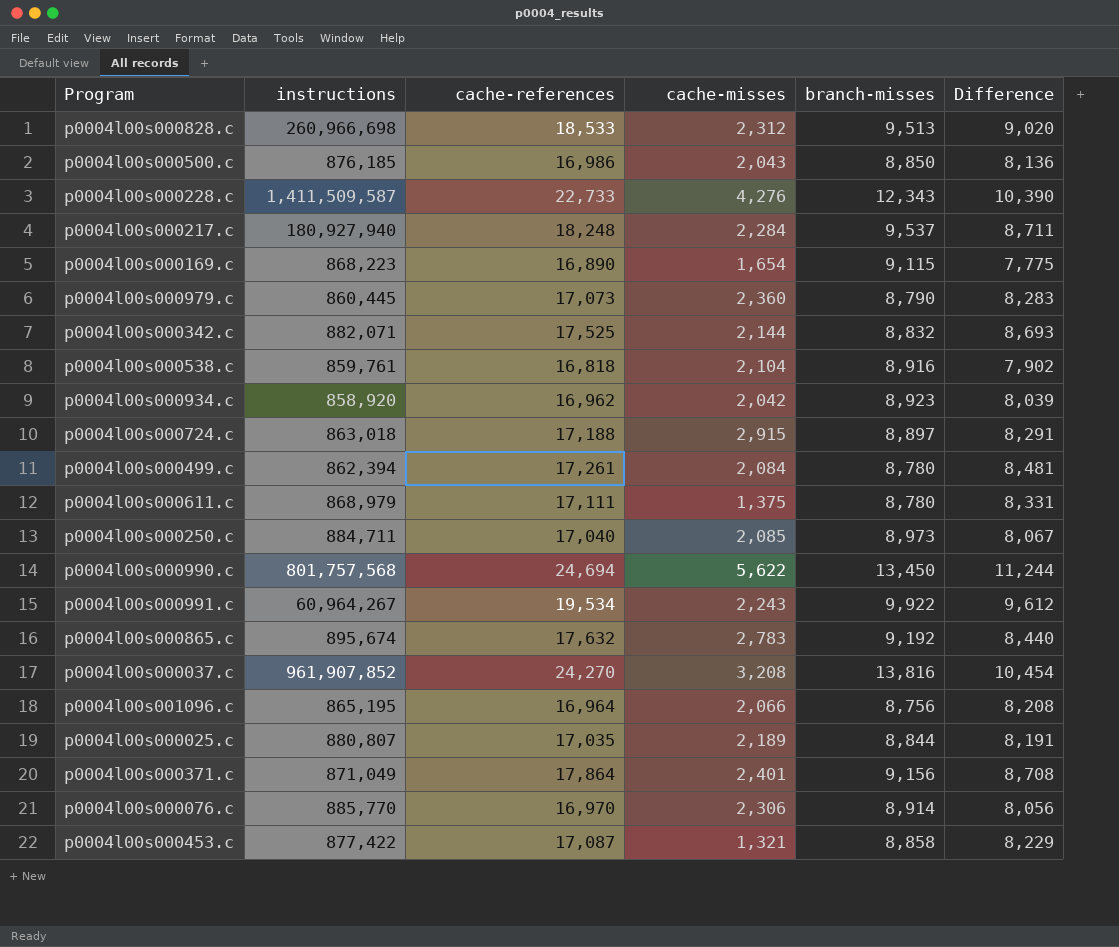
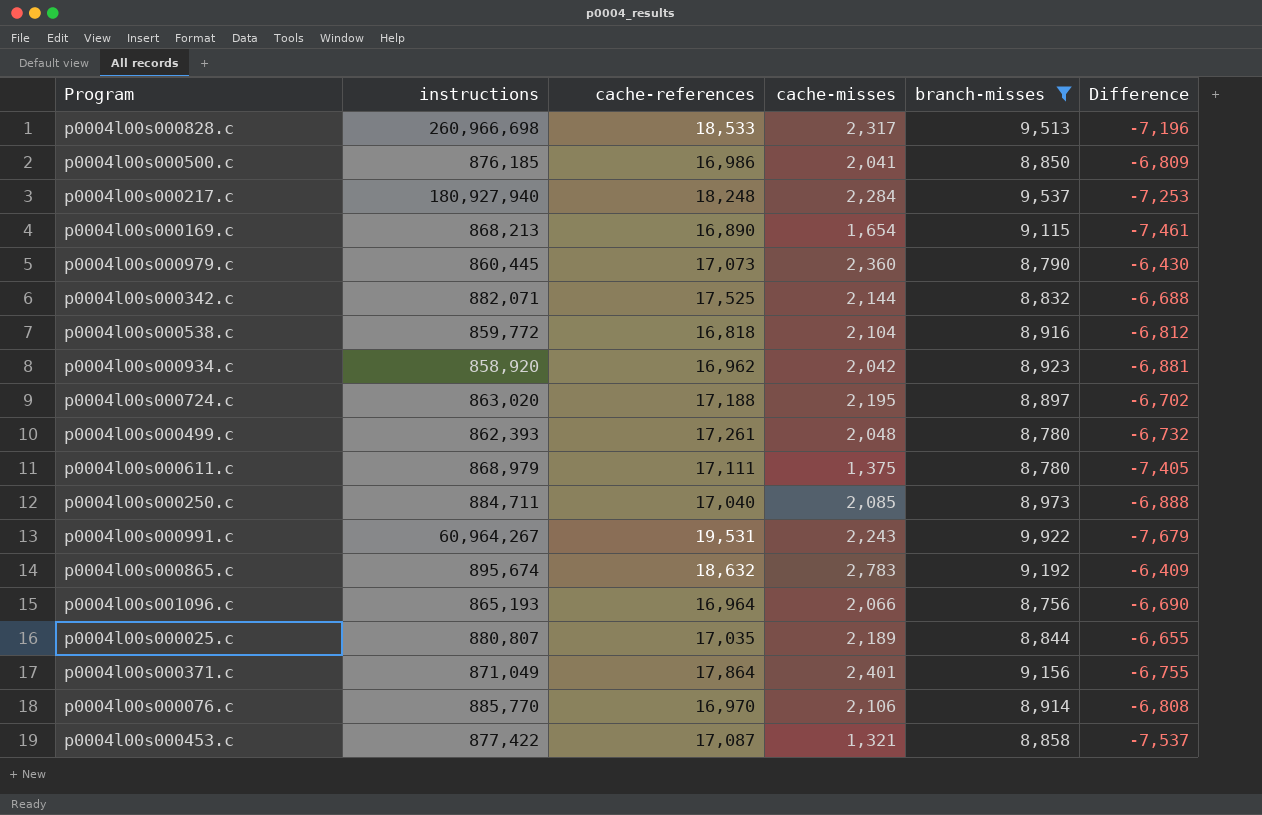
filter: none -> branch-misses <= 9,922
column Difference | formula: [cache-references] - [branch-misses] -> [cache-misses] - [branch-misses]
p0004l00s000828.c | cache-misses: 2,312 -> 2,317
p0004l00s000500.c | cache-misses: 2,043 -> 2,041
p0004l00s000169.c | instructions: 868,223 -> 868,213
p0004l00s000538.c | instructions: 859,761 -> 859,772
p0004l00s000724.c | instructions: 863,018 -> 863,020
p0004l00s000724.c | cache-misses: 2,915 -> 2,195
p0004l00s000499.c | instructions: 862,394 -> 862,393
p0004l00s000499.c | cache-misses: 2,084 -> 2,048
p0004l00s000991.c | cache-references: 19,534 -> 19,531
p0004l00s000865.c | cache-references: 17,632 -> 18,632
p0004l00s001096.c | instructions: 865,195 -> 865,193
p0004l00s000076.c | cache-misses: 2,306 -> 2,106

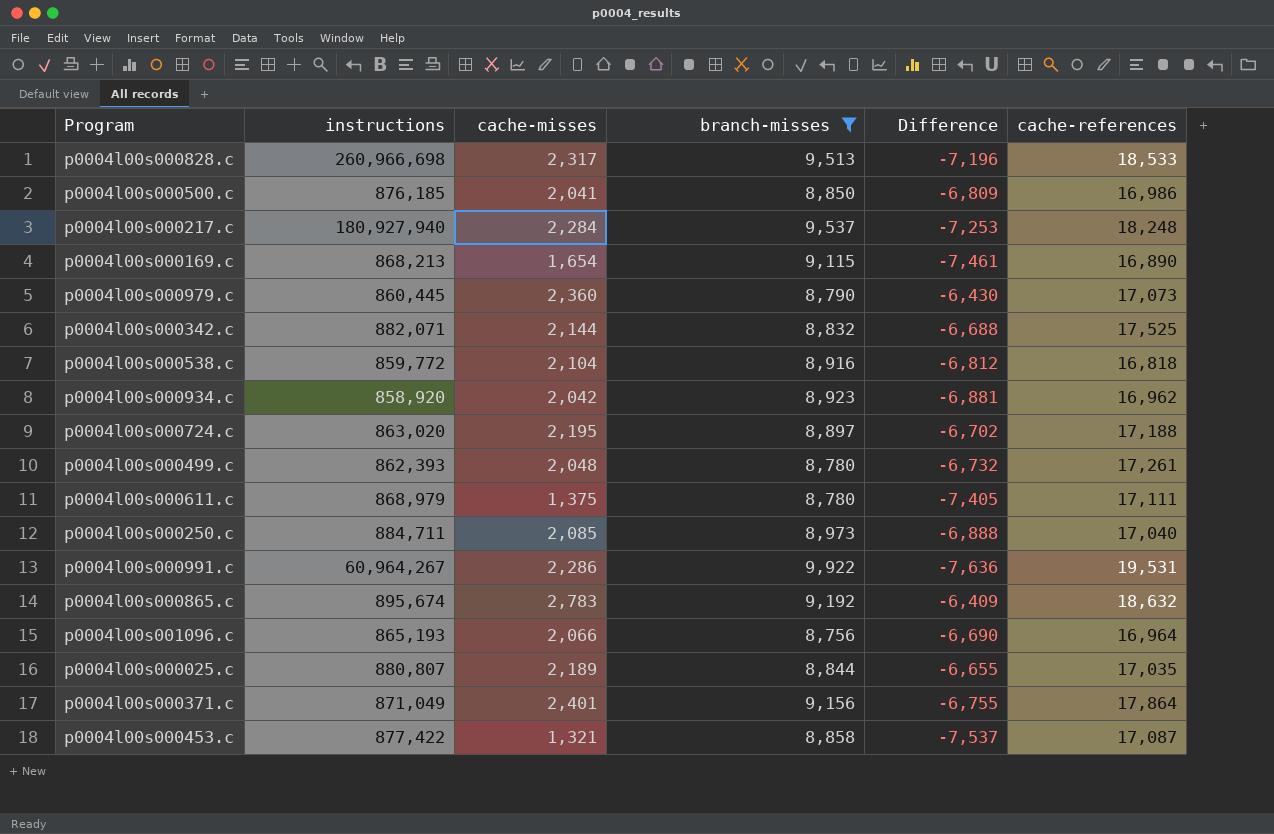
column cache-references | position: 3 -> 6
row p0004l00s000076.c: 885,770 | 16,970 | 2,106 | 8,914 | -6,808 -> none
p0004l00s000991.c | cache-misses: 2,243 -> 2,286
p0004l00s000991.c | Difference: -7,679 -> -7,636

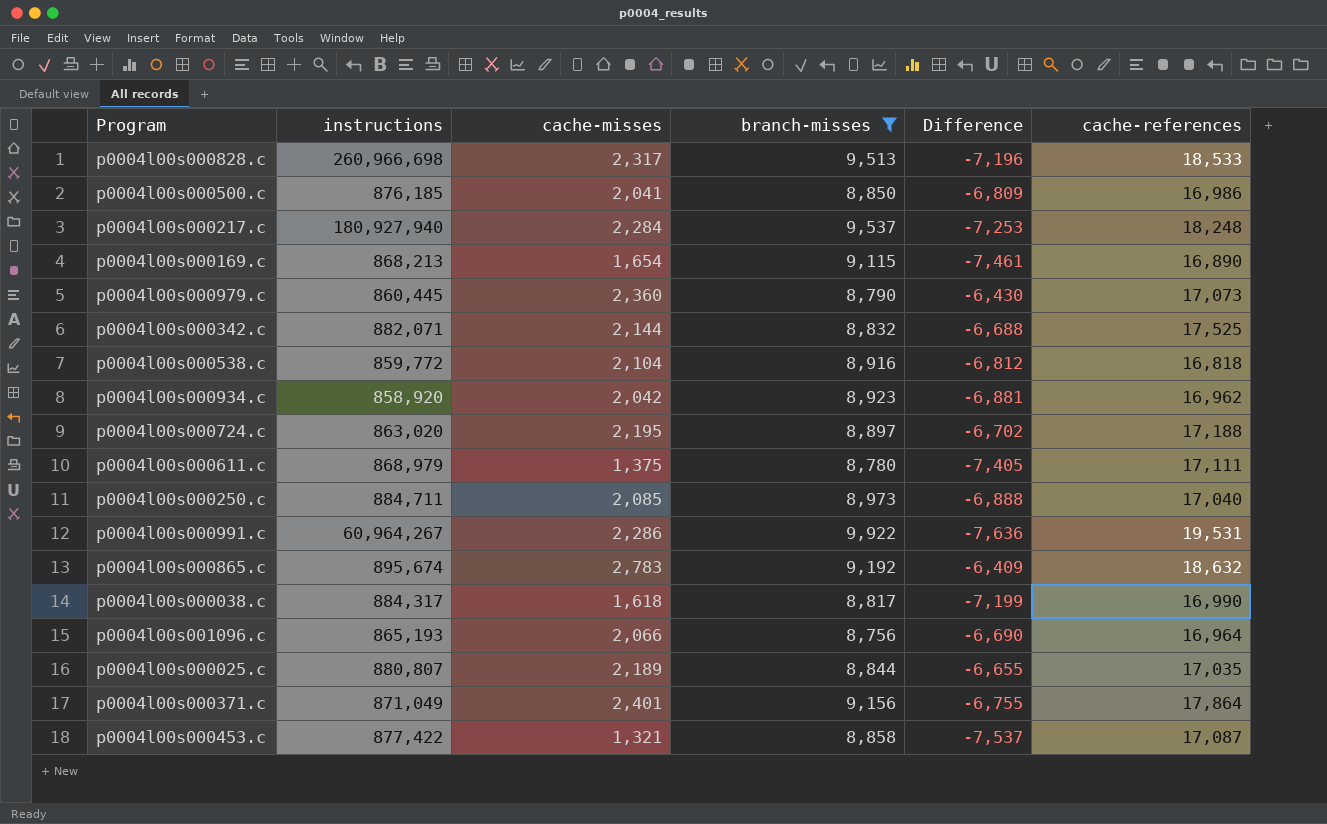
row p0004l00s000499.c: 862,393 | 2,048 | 8,780 | -6,732 | 17,261 -> none
row p0004l00s000038.c: none -> 884,317 | 1,618 | 8,817 | -7,199 | 16,990

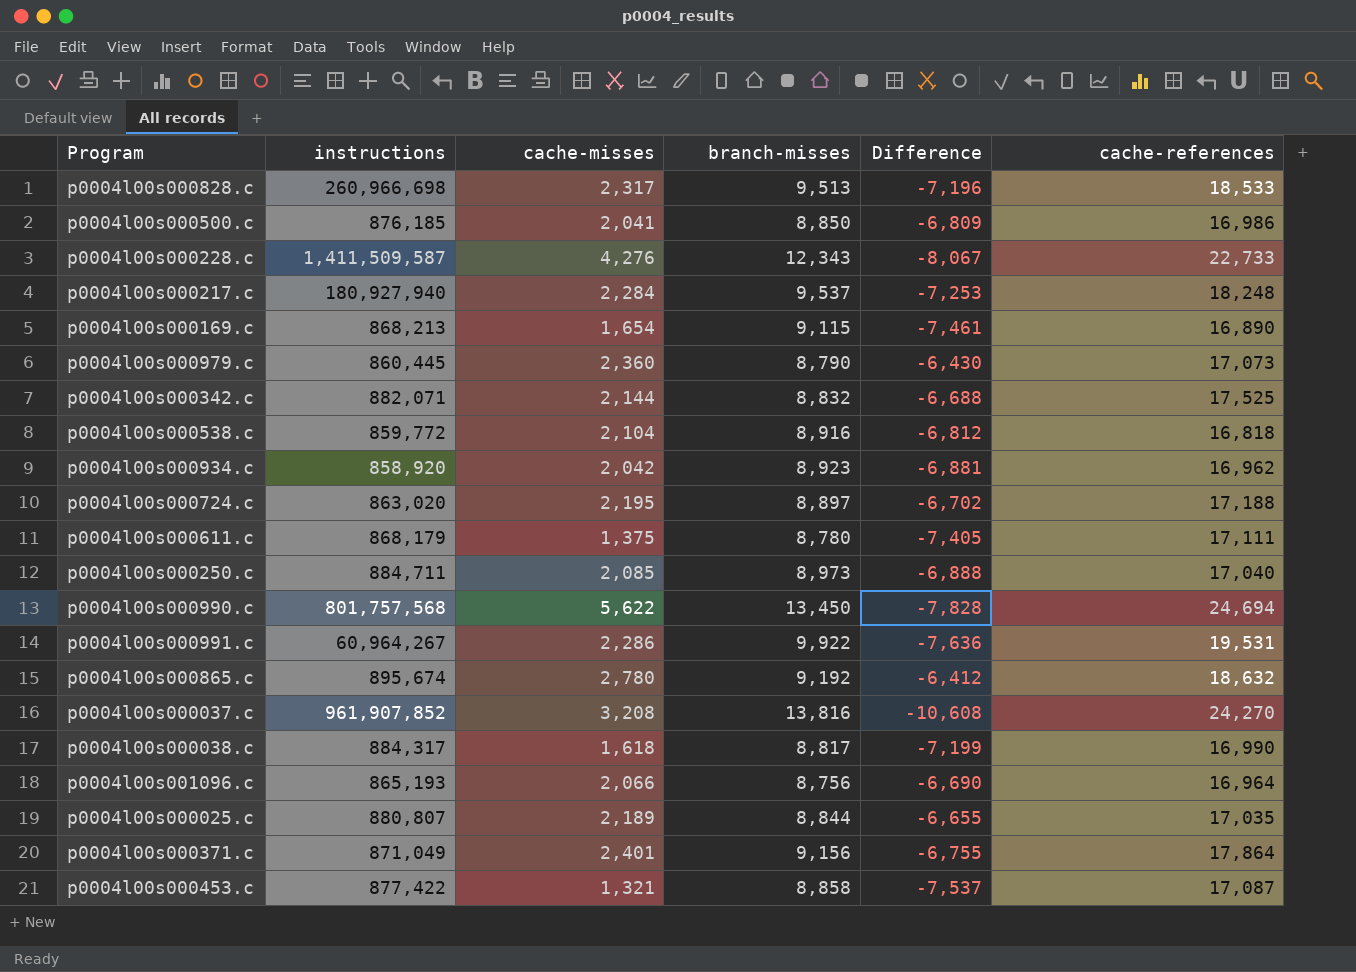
filter: branch-misses <= 9,922 -> none
p0004l00s000611.c | instructions: 868,979 -> 868,179
p0004l00s000865.c | cache-misses: 2,783 -> 2,780
p0004l00s000865.c | Difference: -6,409 -> -6,412

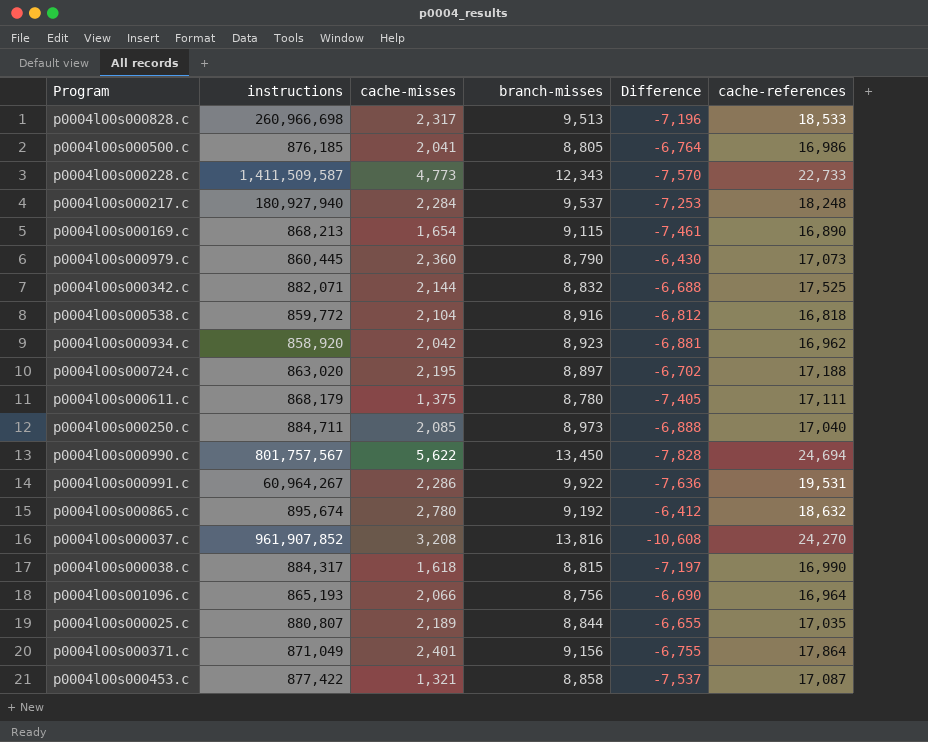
p0004l00s000500.c | branch-misses: 8,850 -> 8,805
p0004l00s000500.c | Difference: -6,809 -> -6,764
p0004l00s000228.c | cache-misses: 4,276 -> 4,773
p0004l00s000228.c | Difference: -8,067 -> -7,570
p0004l00s000990.c | instructions: 801,757,568 -> 801,757,567
p0004l00s000038.c | branch-misses: 8,817 -> 8,815
p0004l00s000038.c | Difference: -7,199 -> -7,197

